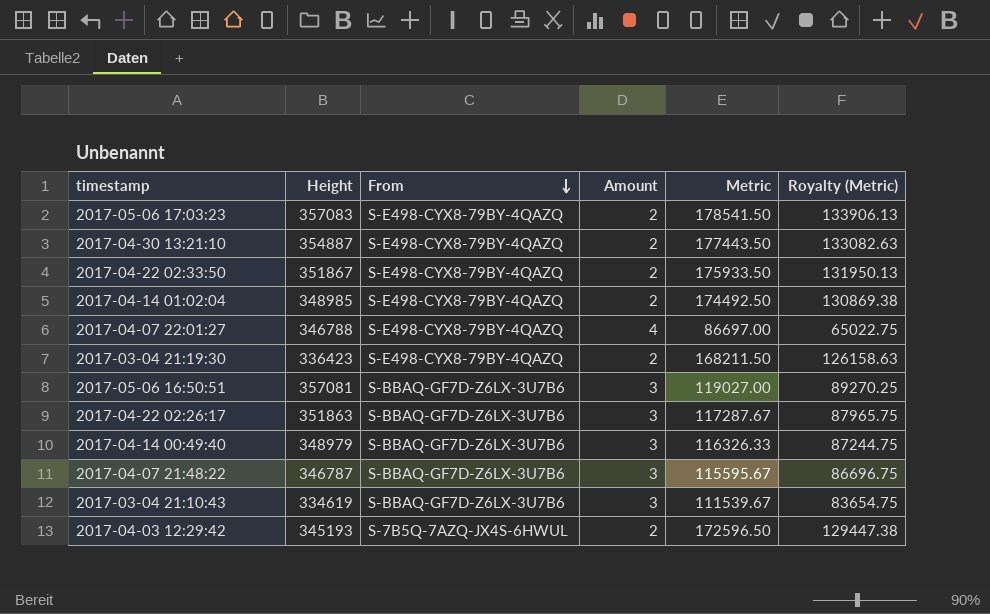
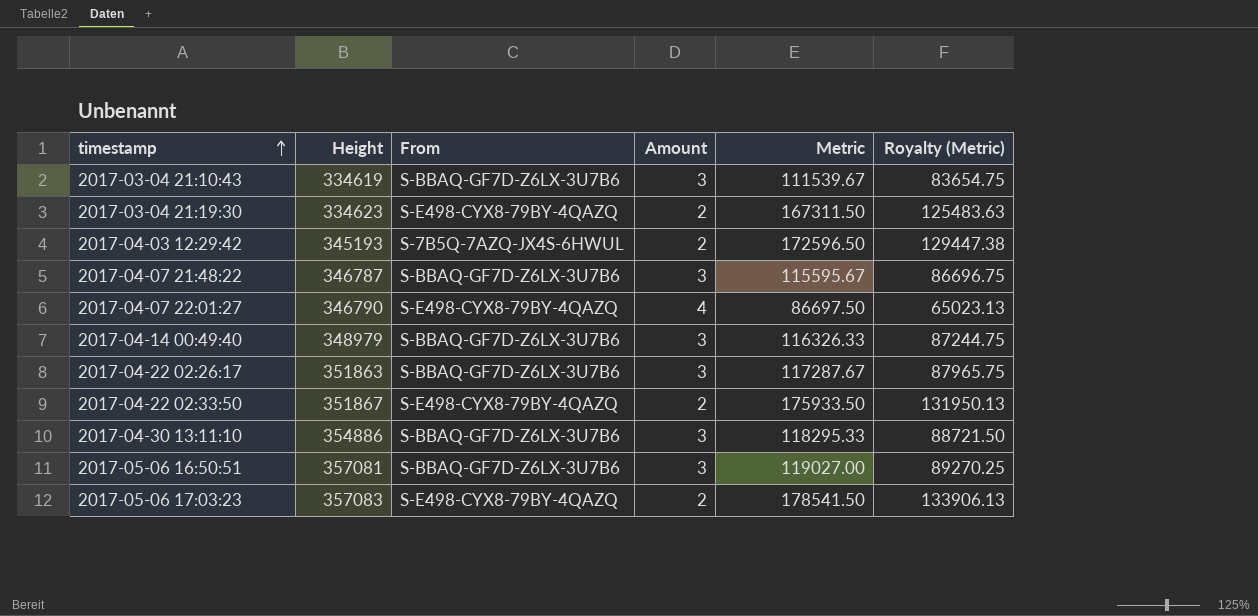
row order: From descending -> timestamp ascending
row 2017-04-30 13:21:10: 354887 | S-E498-CYX8-79BY-4QAZQ | 2 | 177443.50 | 133082.63 -> none
row 2017-04-14 01:02:04: 348985 | S-E498-CYX8-79BY-4QAZQ | 2 | 174492.50 | 130869.38 -> none
2017-03-04 21:19:30 | Height: 336423 -> 334623
2017-03-04 21:19:30 | Metric: 168211.50 -> 167311.50
2017-03-04 21:19:30 | Royalty (Metric): 126158.63 -> 125483.63
2017-04-07 22:01:27 | Height: 346788 -> 346790
2017-04-07 22:01:27 | Metric: 86697.00 -> 86697.50
2017-04-07 22:01:27 | Royalty (Metric): 65022.75 -> 65023.13
row 2017-04-30 13:11:10: none -> 354886 | S-BBAQ-GF7D-Z6LX-3U7B6 | 3 | 118295.33 | 88721.50

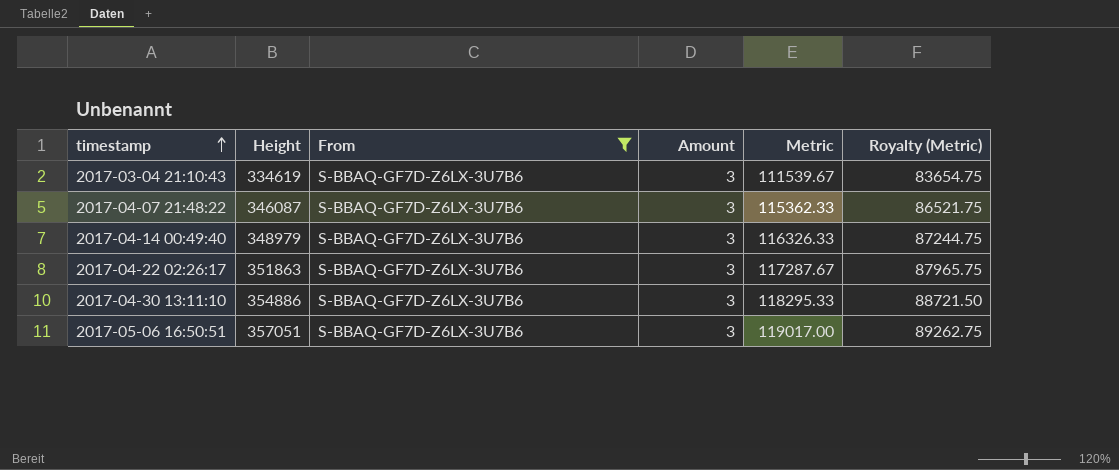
filter: none -> From = S-BBAQ-GF7D-Z6LX-3U7B6
2017-04-07 21:48:22 | Height: 346787 -> 346087
2017-04-07 21:48:22 | Metric: 115595.67 -> 115362.33
2017-04-07 21:48:22 | Royalty (Metric): 86696.75 -> 86521.75
2017-05-06 16:50:51 | Height: 357081 -> 357051
2017-05-06 16:50:51 | Metric: 119027.00 -> 119017.00
2017-05-06 16:50:51 | Royalty (Metric): 89270.25 -> 89262.75

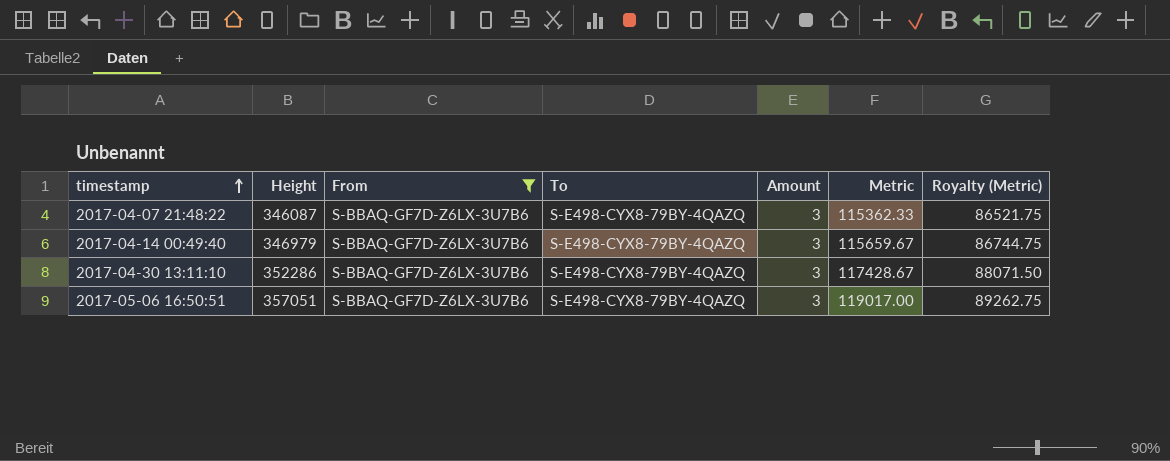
column To | position: none -> 4
row 2017-03-04 21:10:43: 334619 | S-BBAQ-GF7D-Z6LX-3U7B6 | 3 | 111539.67 | 83654.75 -> none
row 2017-04-22 02:26:17: 351863 | S-BBAQ-GF7D-Z6LX-3U7B6 | 3 | 117287.67 | 87965.75 -> none
2017-04-14 00:49:40 | Height: 348979 -> 346979
2017-04-14 00:49:40 | Metric: 116326.33 -> 115659.67
2017-04-14 00:49:40 | Royalty (Metric): 87244.75 -> 86744.75
2017-04-30 13:11:10 | Height: 354886 -> 352286
2017-04-30 13:11:10 | Metric: 118295.33 -> 117428.67
2017-04-30 13:11:10 | Royalty (Metric): 88721.50 -> 88071.50

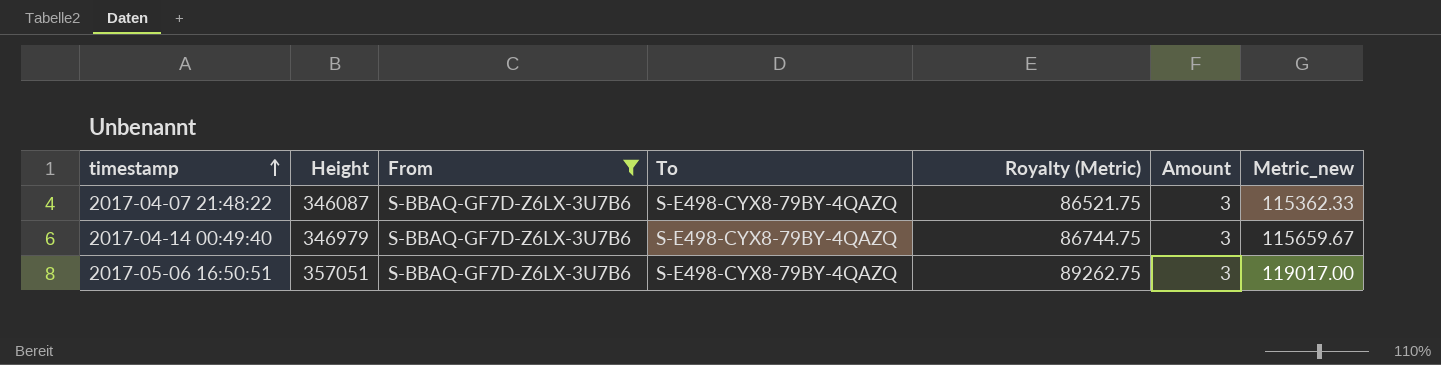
column Royalty (Metric) | position: 7 -> 5
column name: Metric -> Metric_new
row 2017-04-30 13:11:10: 352286 | S-BBAQ-GF7D-Z6LX-3U7B6 | S-E498-CYX8-79BY-4QAZQ | 3 | 117428.67 | 88071.50 -> none

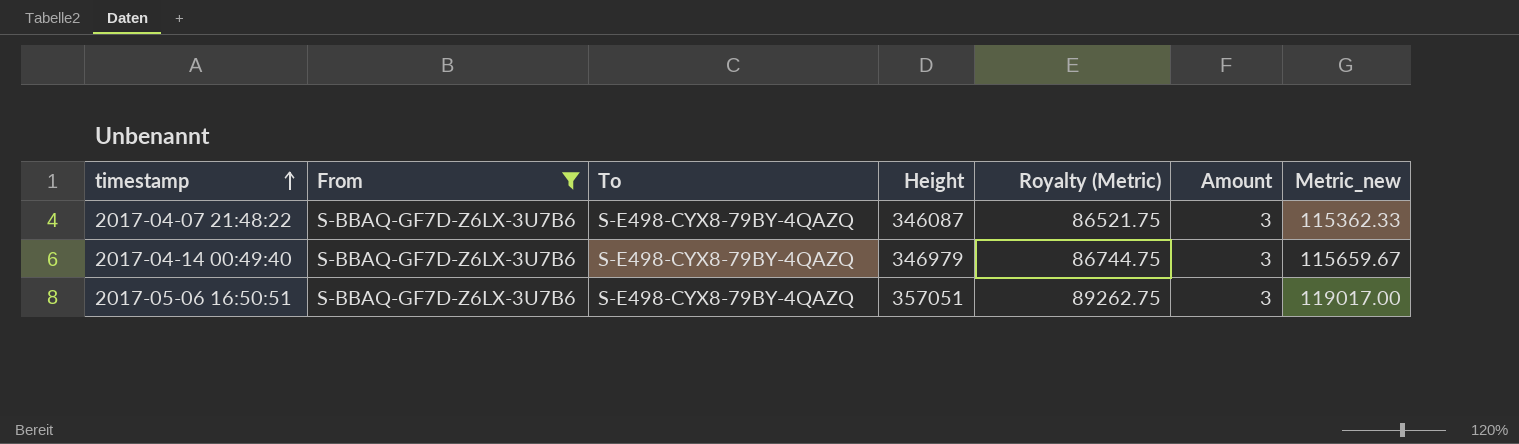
column Height | position: 2 -> 4

